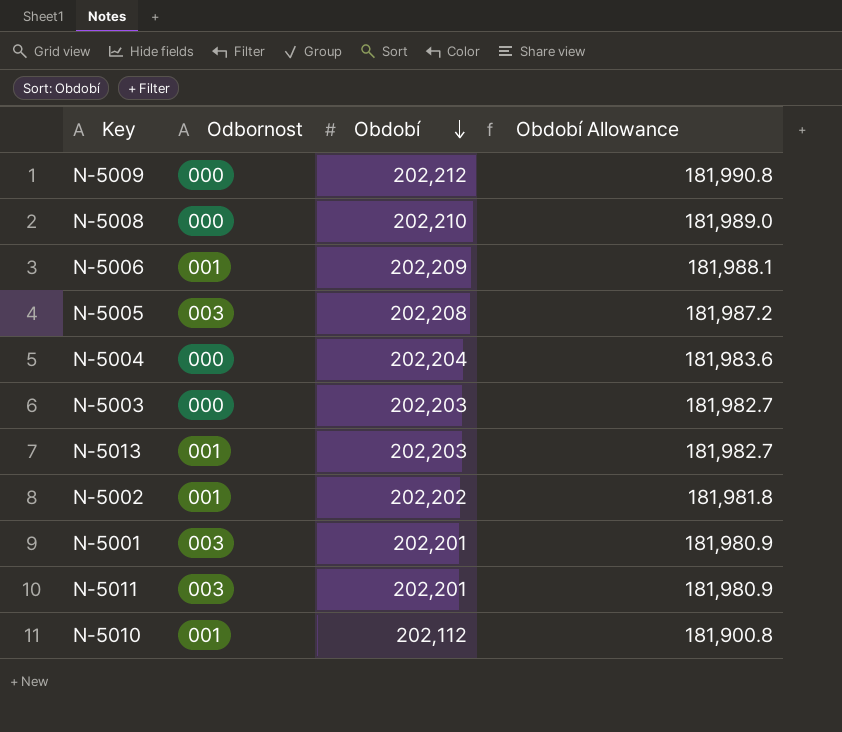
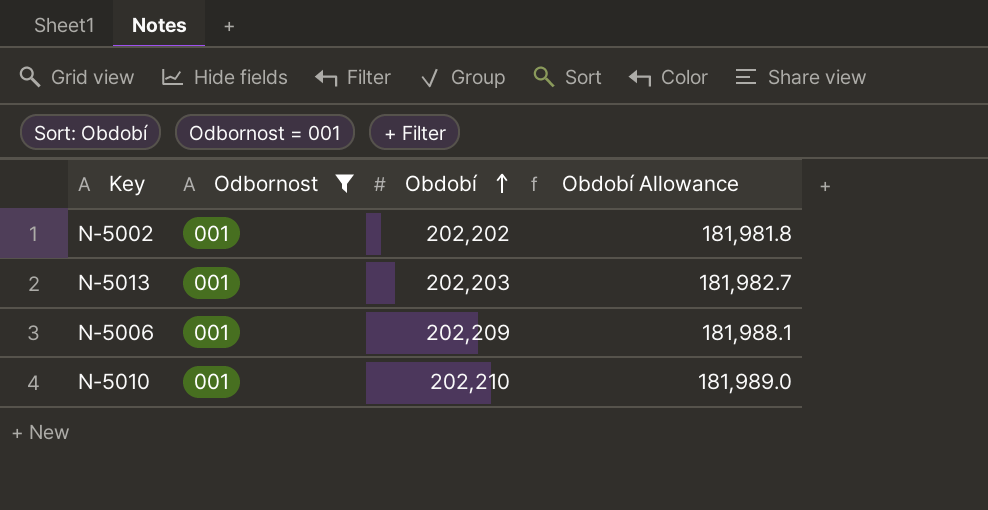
filter: none -> Odbornost = 001
row order: Období descending -> Období ascending
N-5010 | Období: 202,112 -> 202,210
N-5010 | Období Allowance: 181,900.8 -> 181,989.0

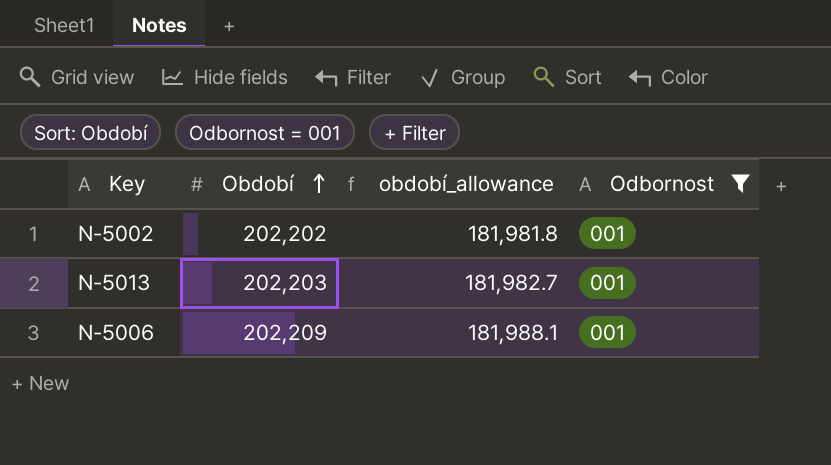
column name: Období Allowance -> období_allowance
column Odbornost | position: 2 -> 4
row N-5010: 001 | 202,210 | 181,989.0 -> none

